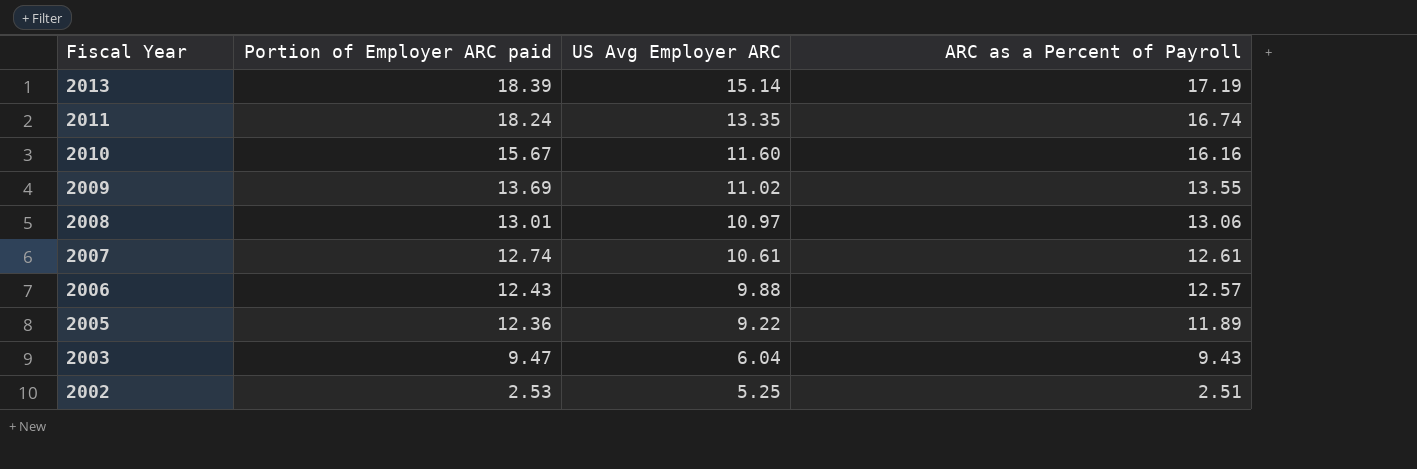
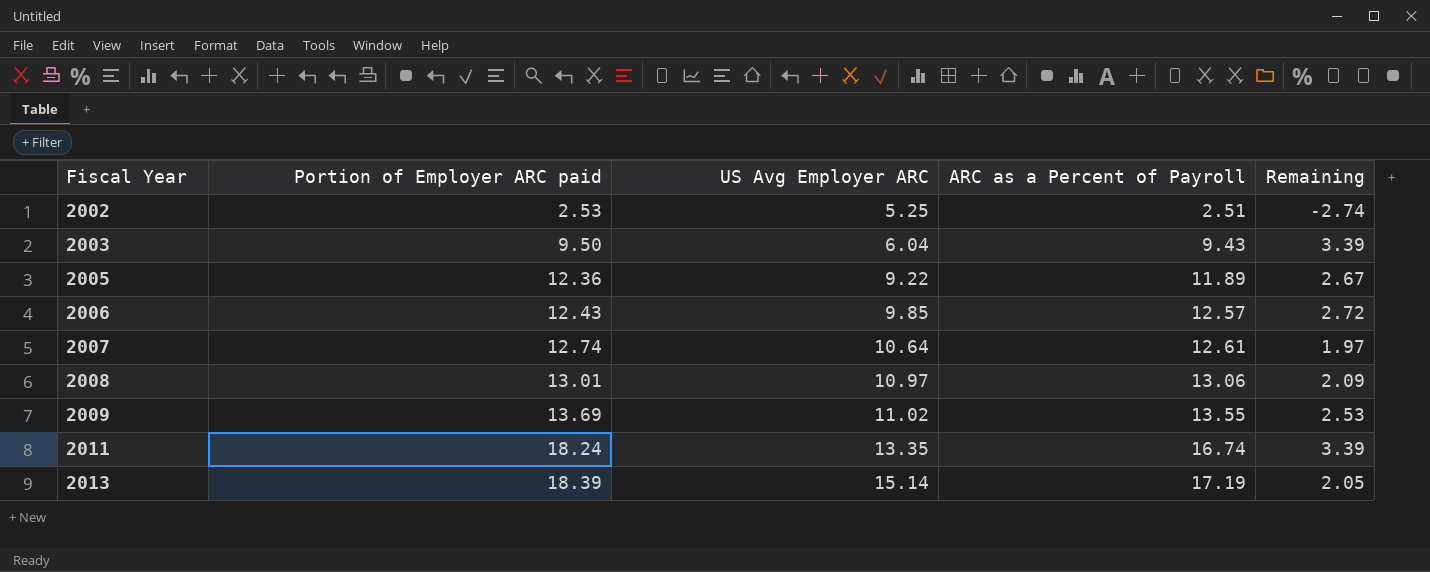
row order: Fiscal Year descending -> Fiscal Year ascending
column Remaining | formula: none -> [ARC as a Percent of Payroll] - [US Avg Employer ARC]
row 2010: 15.67 | 11.60 | 16.16 -> none
2003 | Portion of Employer ARC paid: 9.47 -> 9.50
2006 | US Avg Employer ARC: 9.88 -> 9.85
2007 | US Avg Employer ARC: 10.61 -> 10.64

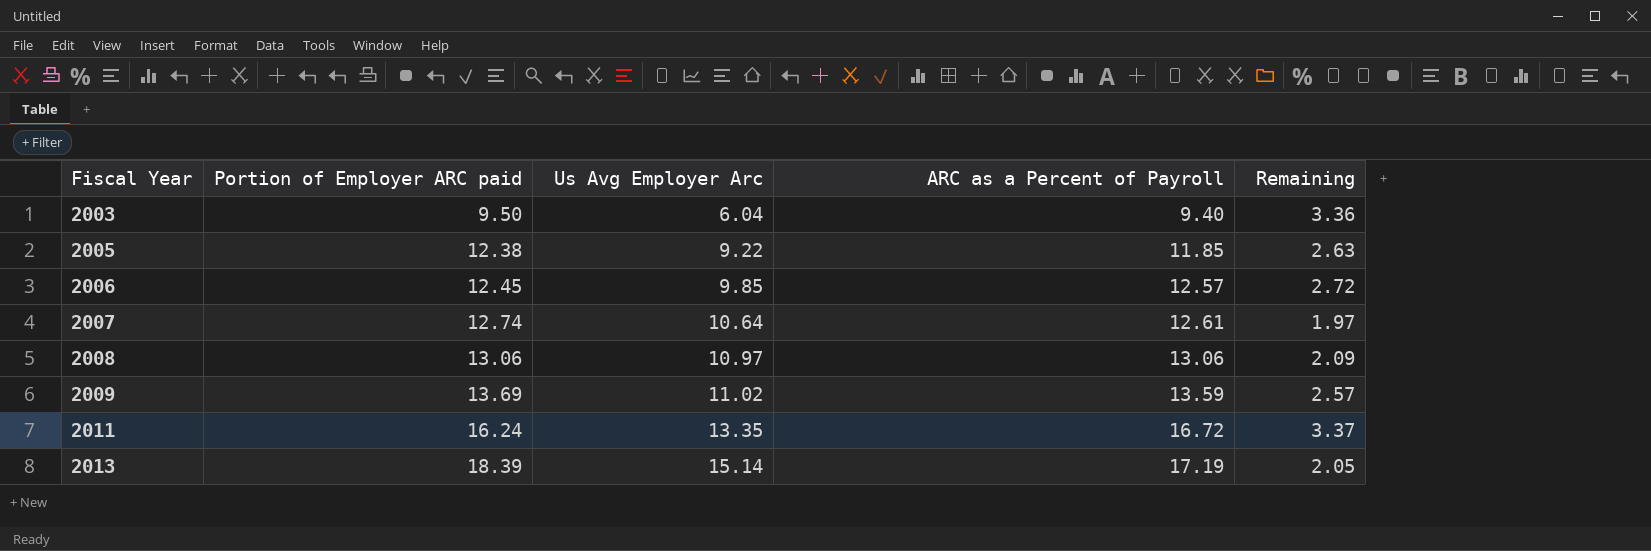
column name: US Avg Employer ARC -> Us Avg Employer Arc
row 2002: 2.53 | 5.25 | 2.51 | -2.74 -> none
2003 | ARC as a Percent of Payroll: 9.43 -> 9.40
2003 | Remaining: 3.39 -> 3.36
2005 | Portion of Employer ARC paid: 12.36 -> 12.38
2005 | ARC as a Percent of Payroll: 11.89 -> 11.85
2005 | Remaining: 2.67 -> 2.63
2006 | Portion of Employer ARC paid: 12.43 -> 12.45
2008 | Portion of Employer ARC paid: 13.01 -> 13.06
2009 | ARC as a Percent of Payroll: 13.55 -> 13.59
2009 | Remaining: 2.53 -> 2.57
2011 | Portion of Employer ARC paid: 18.24 -> 16.24
2011 | ARC as a Percent of Payroll: 16.74 -> 16.72
2011 | Remaining: 3.39 -> 3.37

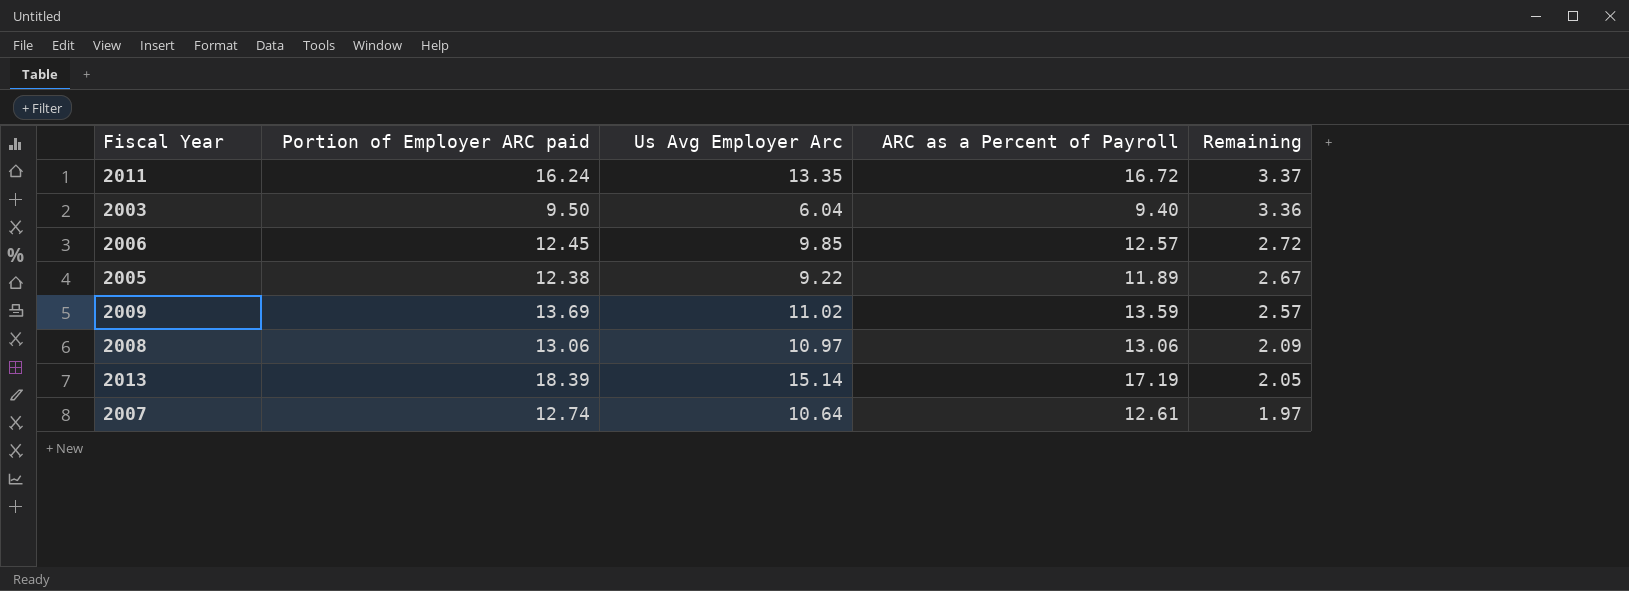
row order: Fiscal Year ascending -> Remaining descending
2005 | ARC as a Percent of Payroll: 11.85 -> 11.89
2005 | Remaining: 2.63 -> 2.67

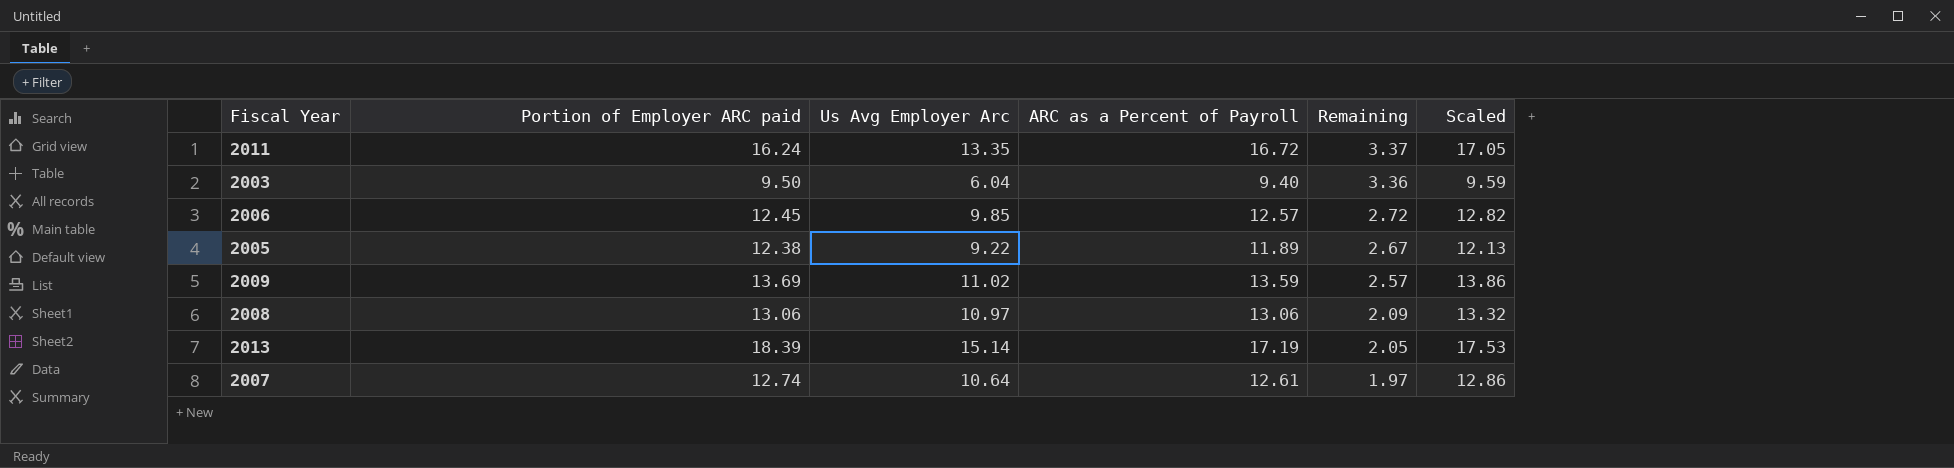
column Scaled | formula: none -> [ARC as a Percent of Payroll] * 1.02

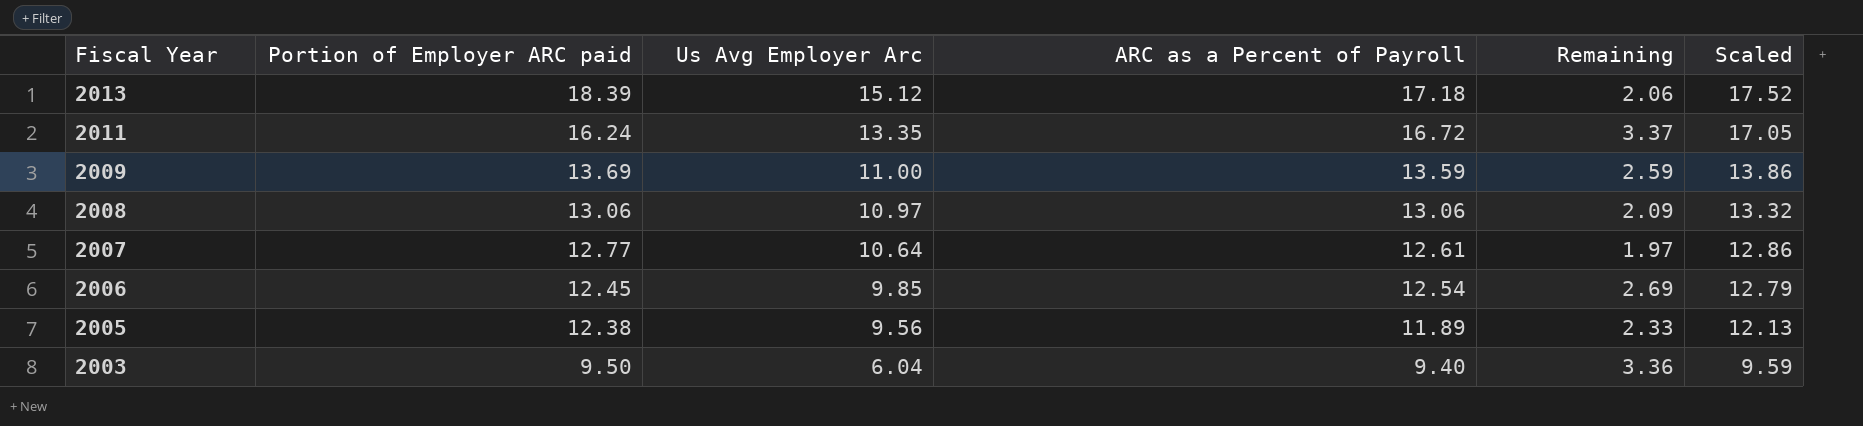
row order: Remaining descending -> Fiscal Year descending
2013 | Us Avg Employer Arc: 15.14 -> 15.12
2013 | ARC as a Percent of Payroll: 17.19 -> 17.18
2013 | Remaining: 2.05 -> 2.06
2013 | Scaled: 17.53 -> 17.52
2009 | Us Avg Employer Arc: 11.02 -> 11.00
2009 | Remaining: 2.57 -> 2.59
2007 | Portion of Employer ARC paid: 12.74 -> 12.77
2006 | ARC as a Percent of Payroll: 12.57 -> 12.54
2006 | Remaining: 2.72 -> 2.69
2006 | Scaled: 12.82 -> 12.79
2005 | Us Avg Employer Arc: 9.22 -> 9.56
2005 | Remaining: 2.67 -> 2.33

